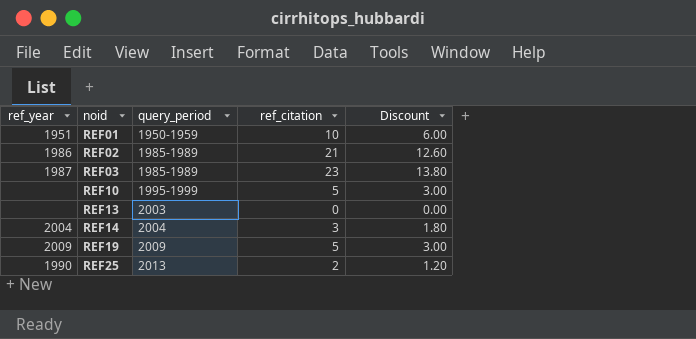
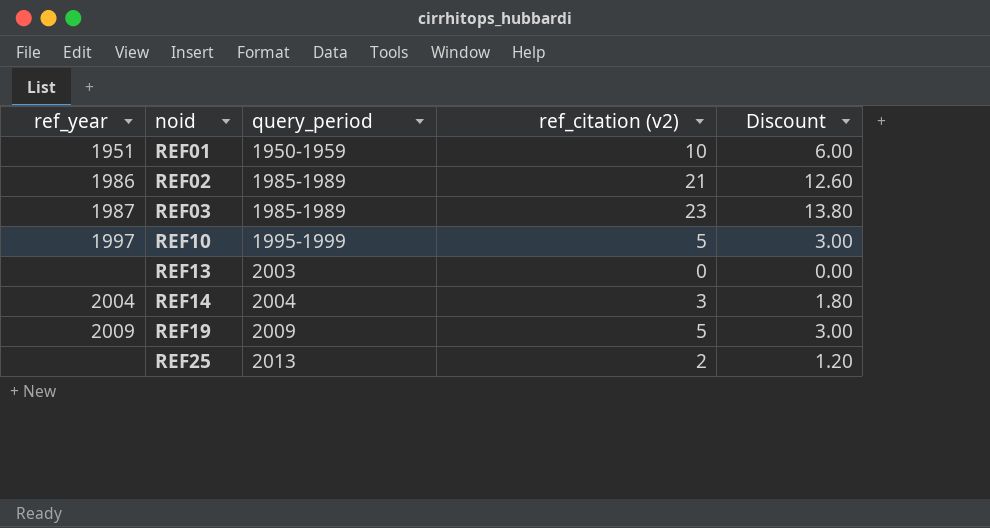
column name: ref_citation -> ref_citation (v2)
REF10 | ref_year: none -> 1997
REF25 | ref_year: 1990 -> none

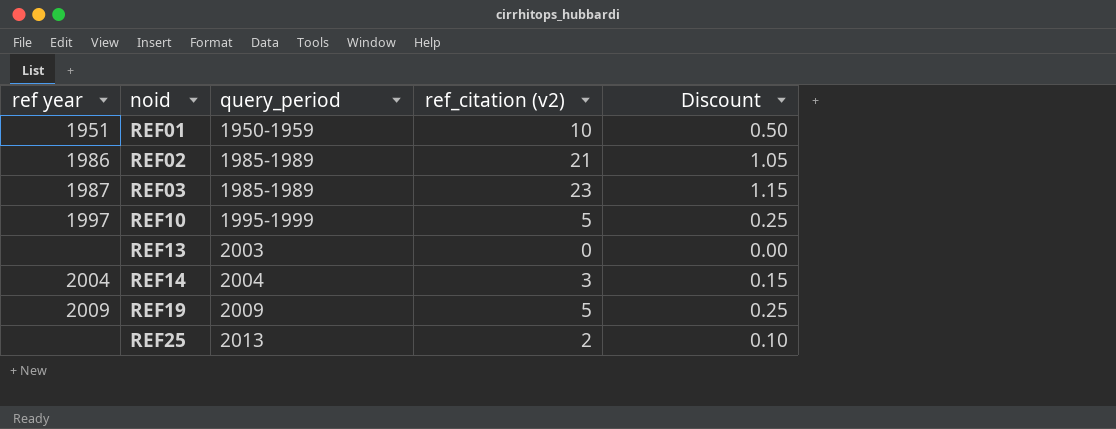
column name: ref_year -> ref year
column Discount | formula: [ref_citation (v2)] * 0.6 -> [ref_citation (v2)] * 0.05

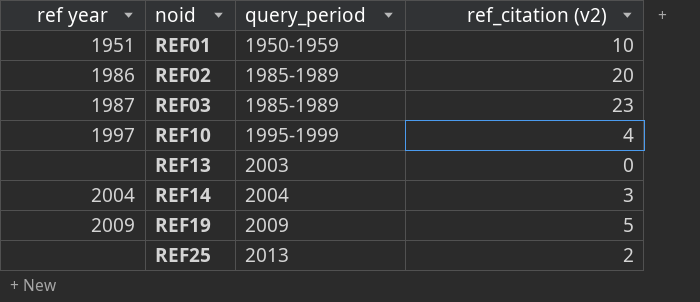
column Discount | formula: [ref_citation (v2)] * 0.05 -> none
REF02 | ref_citation (v2): 21 -> 20
REF10 | ref_citation (v2): 5 -> 4

